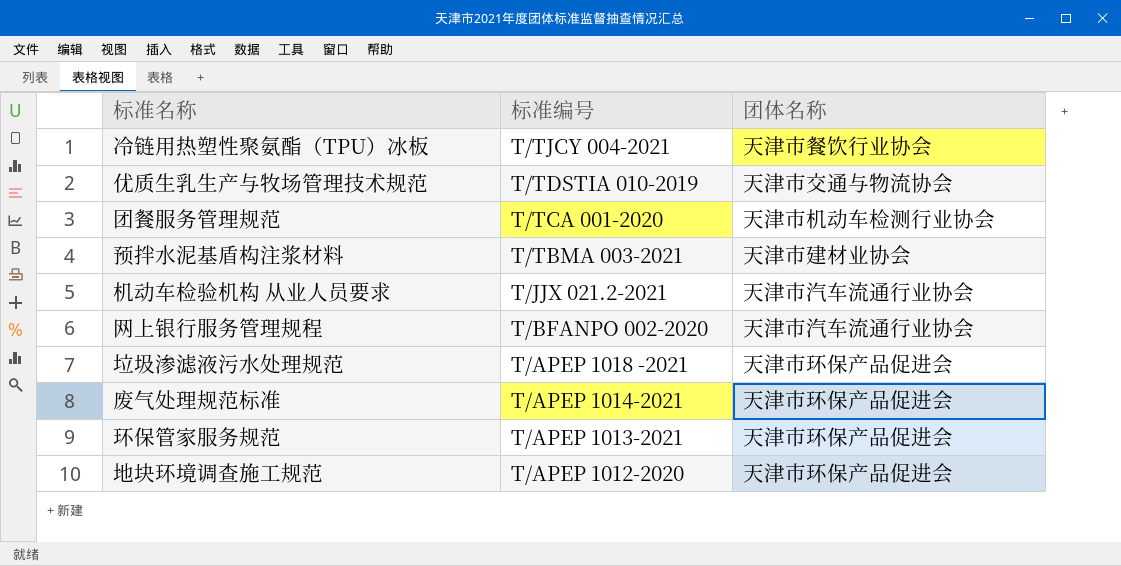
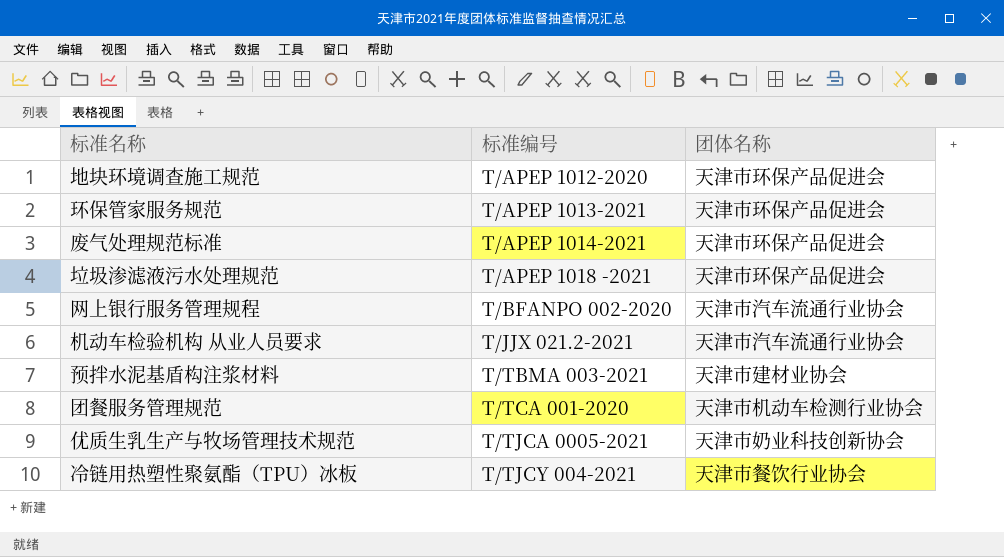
row order: 标准编号 descending -> 标准编号 ascending
优质生乳生产与牧场管理技术规范 | 标准编号: T/TDSTIA 010-2019 -> T/TJCA 0005-2021
优质生乳生产与牧场管理技术规范 | 团体名称: 天津市交通与物流协会 -> 天津市奶业科技创新协会

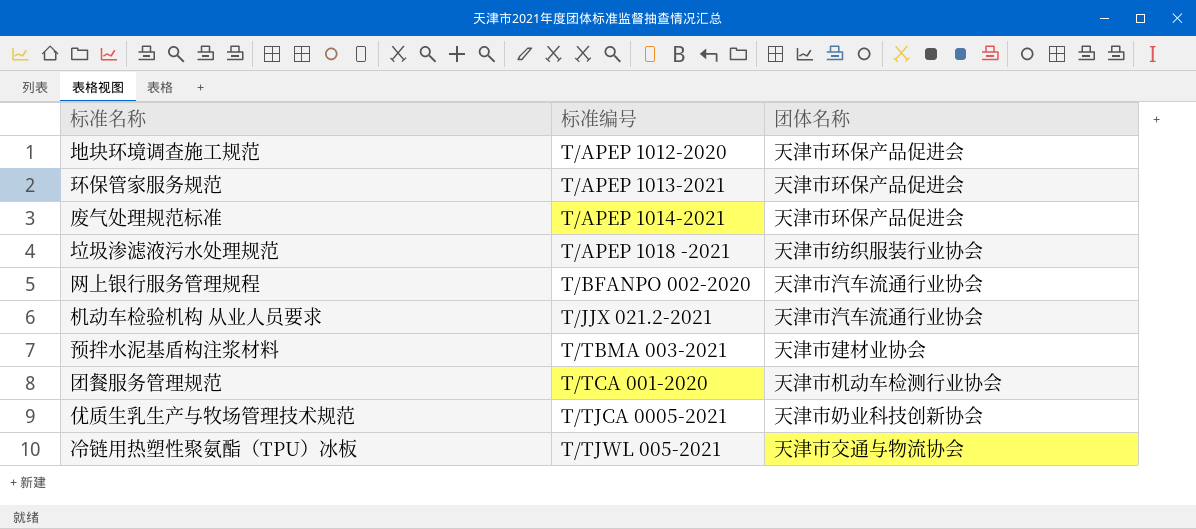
垃圾渗滤液污水处理规范 | 团体名称: 天津市环保产品促进会 -> 天津市纺织服装行业协会
冷链用热塑性聚氨酯（TPU）冰板 | 标准编号: T/TJCY 004-2021 -> T/TJWL 005-2021
冷链用热塑性聚氨酯（TPU）冰板 | 团体名称: 天津市餐饮行业协会 -> 天津市交通与物流协会

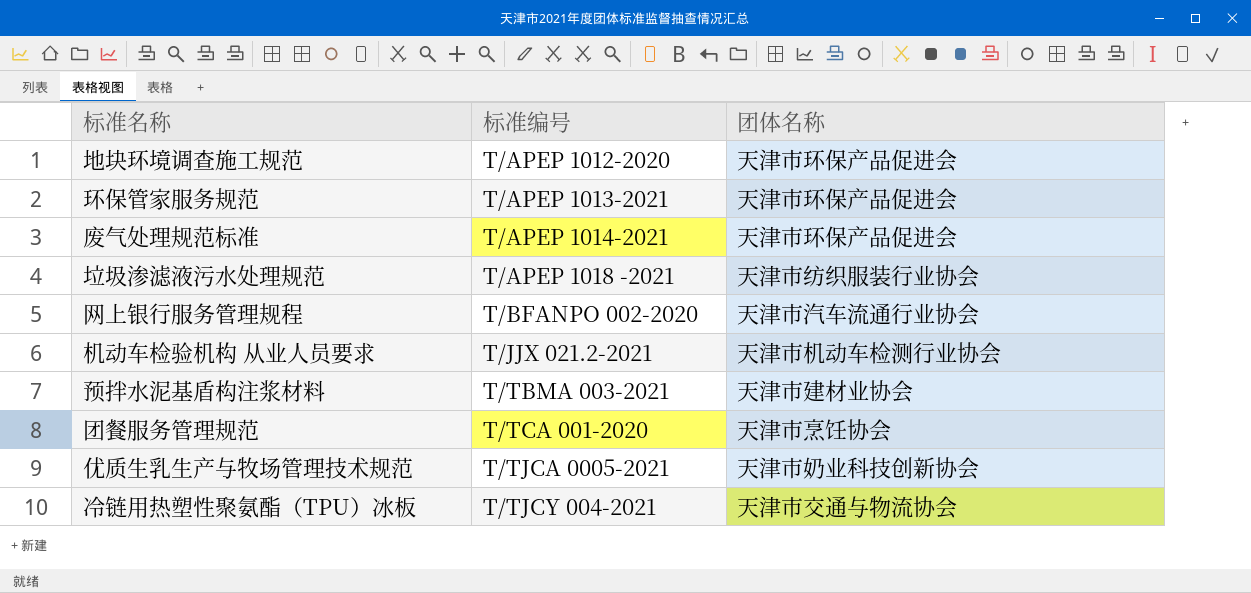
机动车检验机构 从业人员要求 | 团体名称: 天津市汽车流通行业协会 -> 天津市机动车检测行业协会
团餐服务管理规范 | 团体名称: 天津市机动车检测行业协会 -> 天津市烹饪协会
冷链用热塑性聚氨酯（TPU）冰板 | 标准编号: T/TJWL 005-2021 -> T/TJCY 004-2021

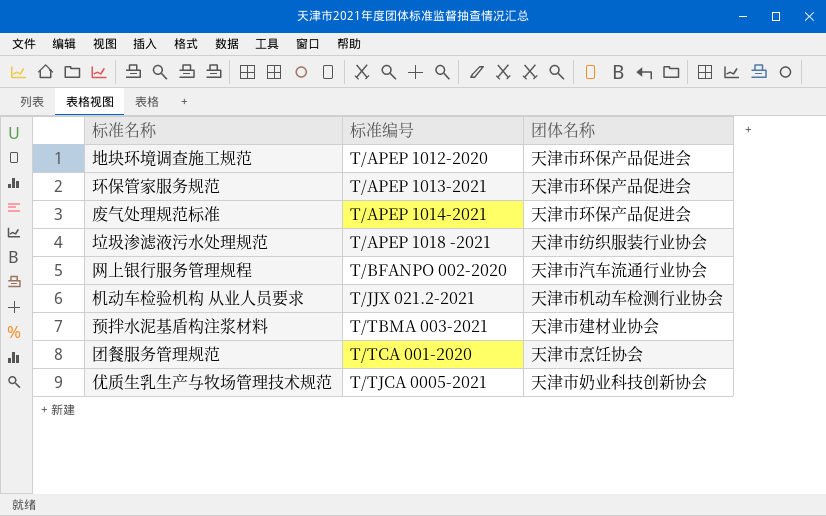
row 冷链用热塑性聚氨酯（TPU）冰板: T/TJCY 004-2021 | 天津市交通与物流协会 -> none

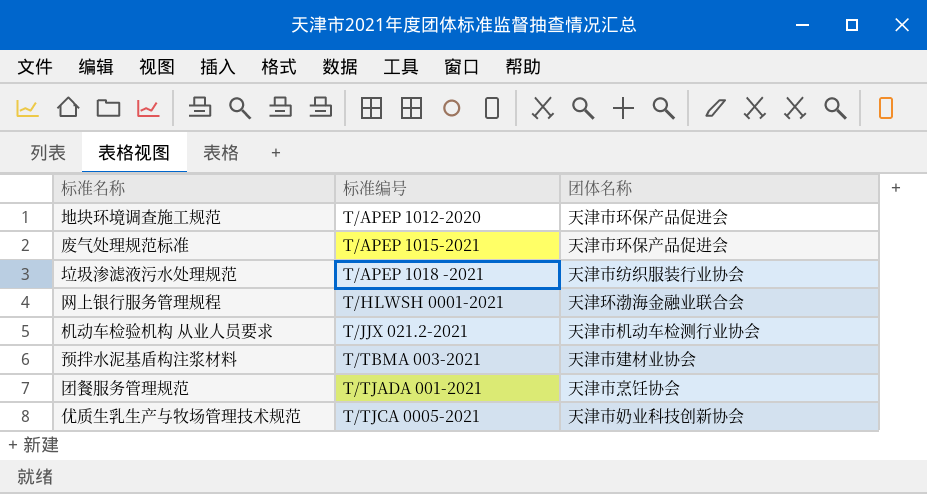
row 环保管家服务规范: T/APEP 1013-2021 | 天津市环保产品促进会 -> none
废气处理规范标准 | 标准编号: T/APEP 1014-2021 -> T/APEP 1015-2021
网上银行服务管理规程 | 标准编号: T/BFANPO 002-2020 -> T/HLWSH 0001-2021
网上银行服务管理规程 | 团体名称: 天津市汽车流通行业协会 -> 天津环渤海金融业联合会
团餐服务管理规范 | 标准编号: T/TCA 001-2020 -> T/TJADA 001-2021

